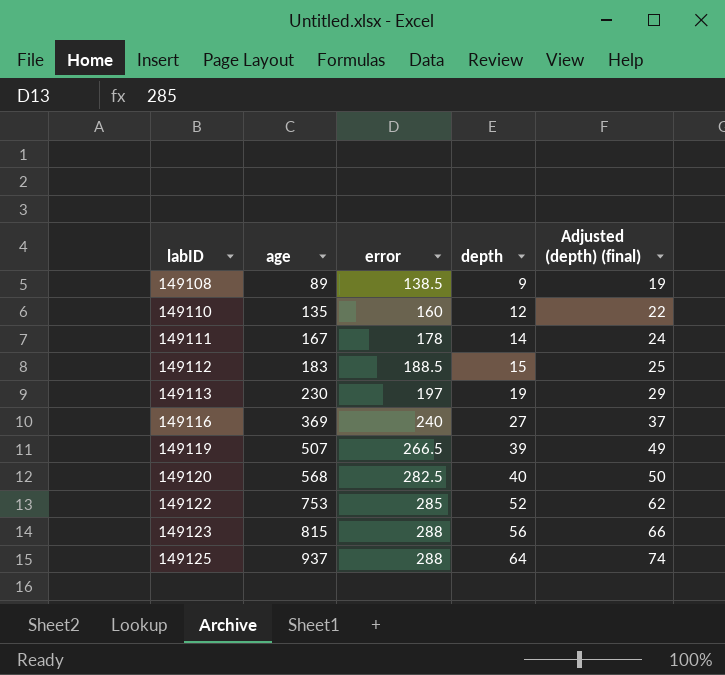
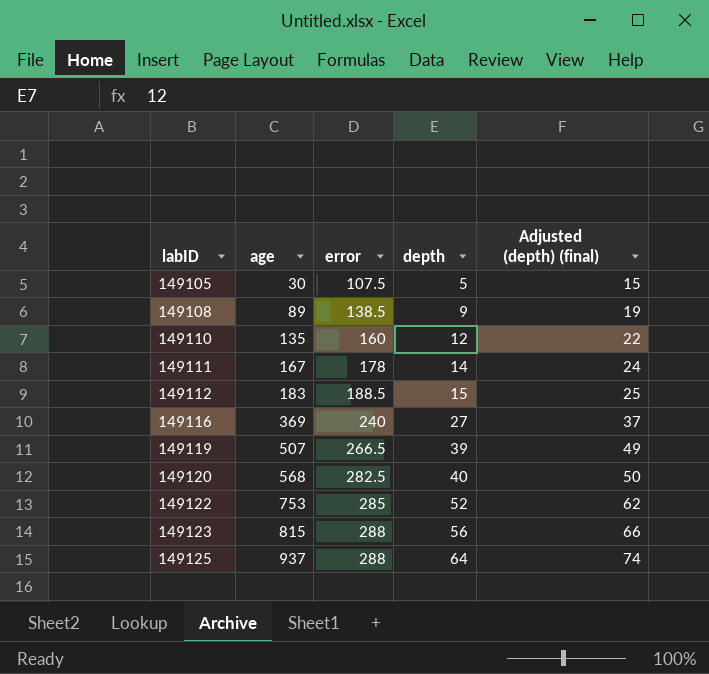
row 149113: 230 | 197 | 19 | 29 -> none
row 149105: none -> 30 | 107.5 | 5 | 15

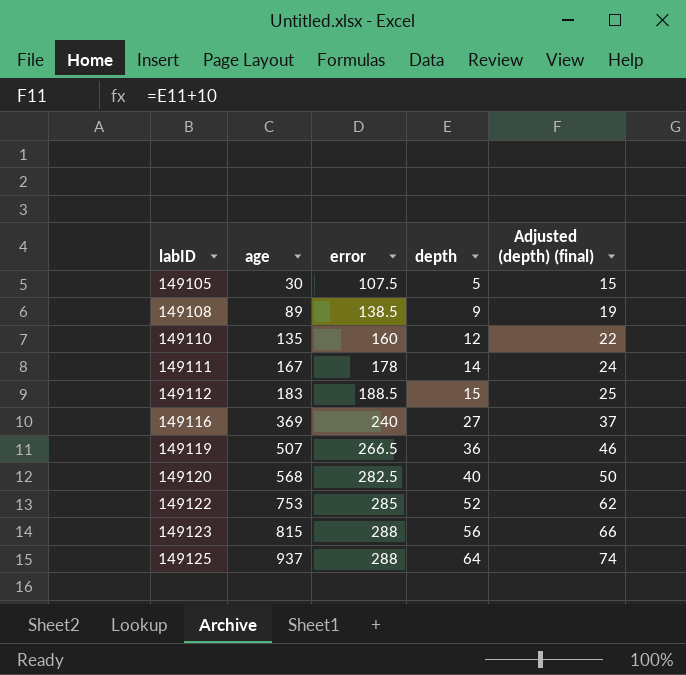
149119 | depth: 39 -> 36
149119 | Adjusted (depth) (final): 49 -> 46

